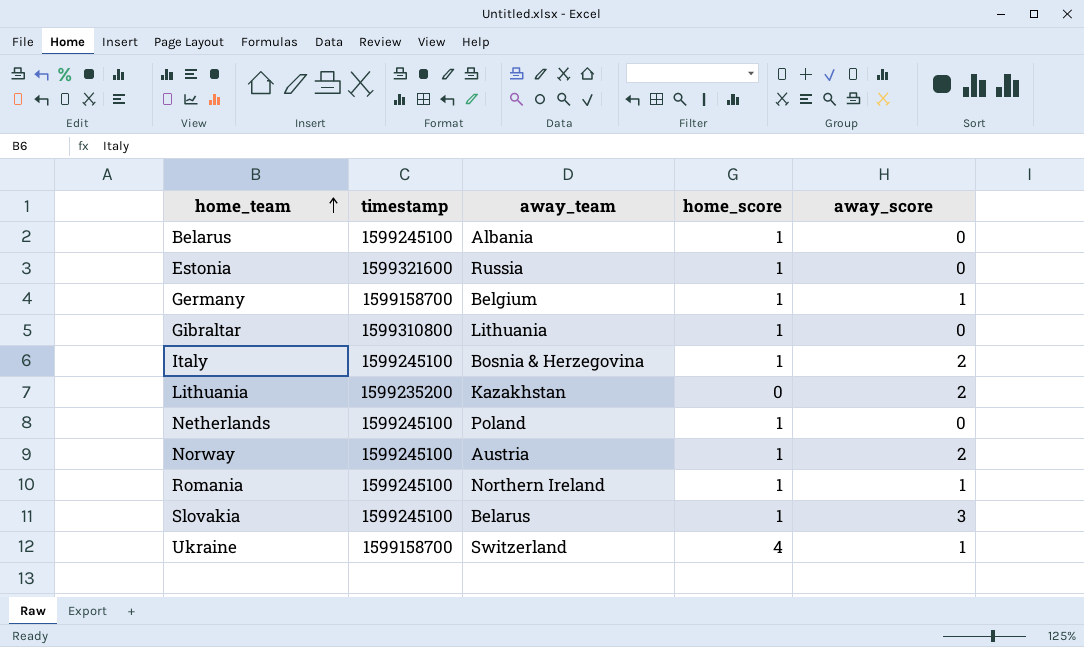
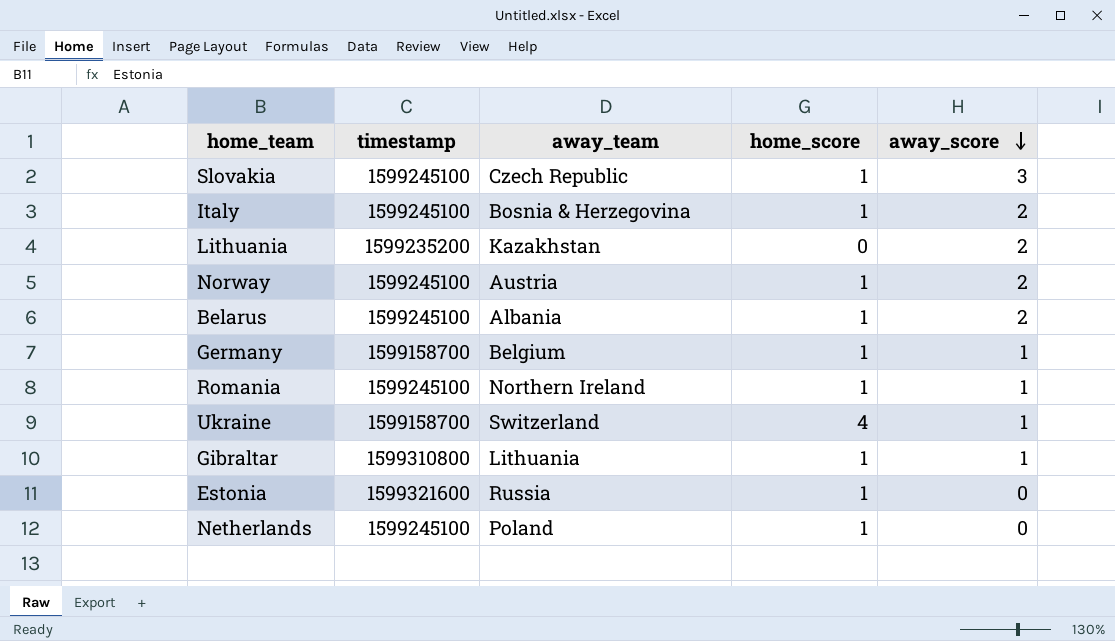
row order: home_team ascending -> away_score descending
Slovakia | away_team: Belarus -> Czech Republic
Belarus | away_score: 0 -> 2
Gibraltar | away_score: 0 -> 1

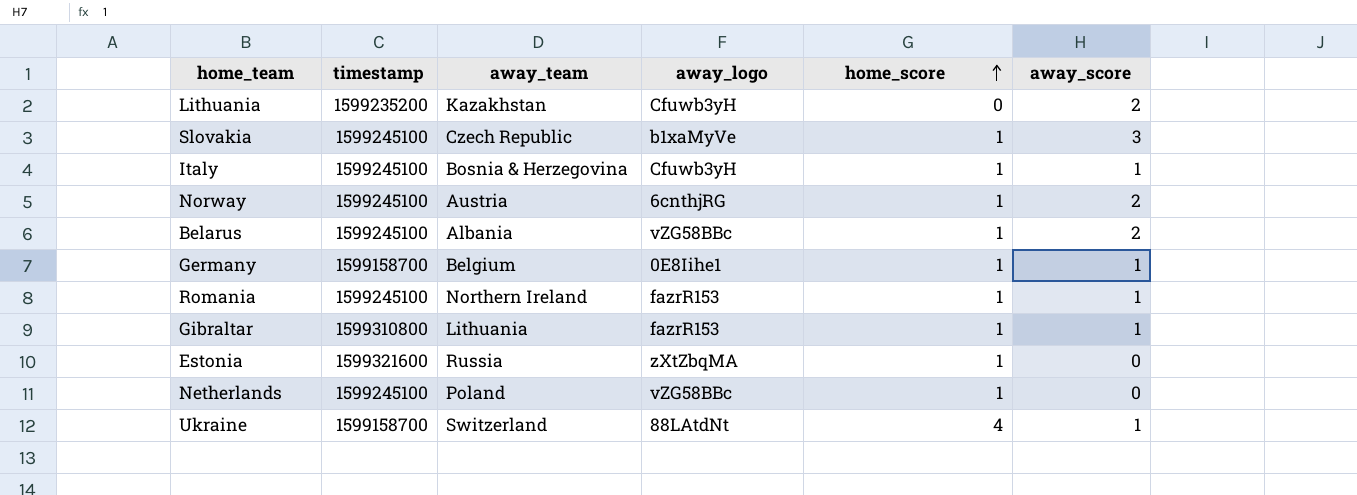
row order: away_score descending -> home_score ascending
column away_logo | position: none -> 4
Italy | away_score: 2 -> 1

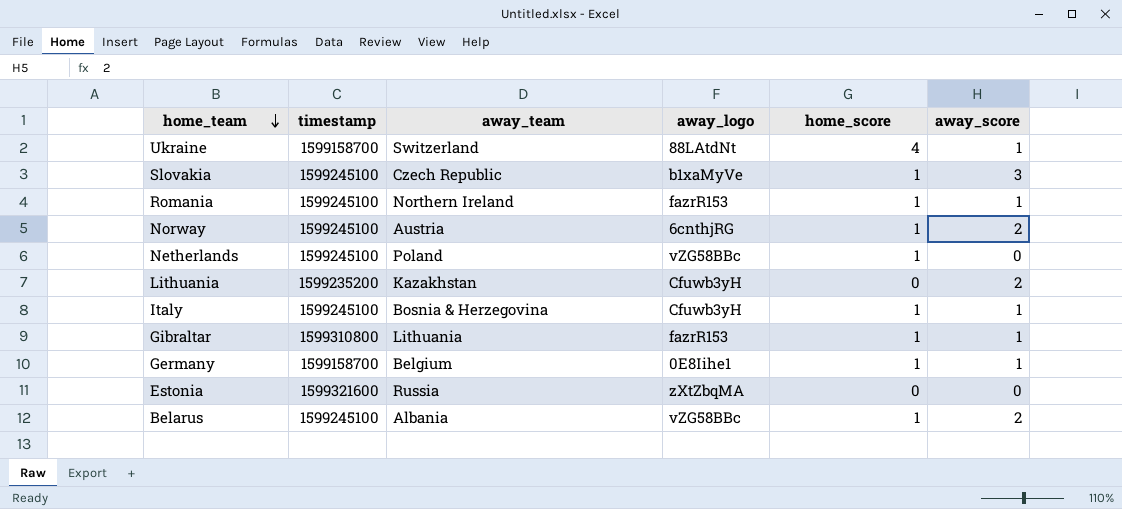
row order: home_score ascending -> home_team descending
Estonia | home_score: 1 -> 0

